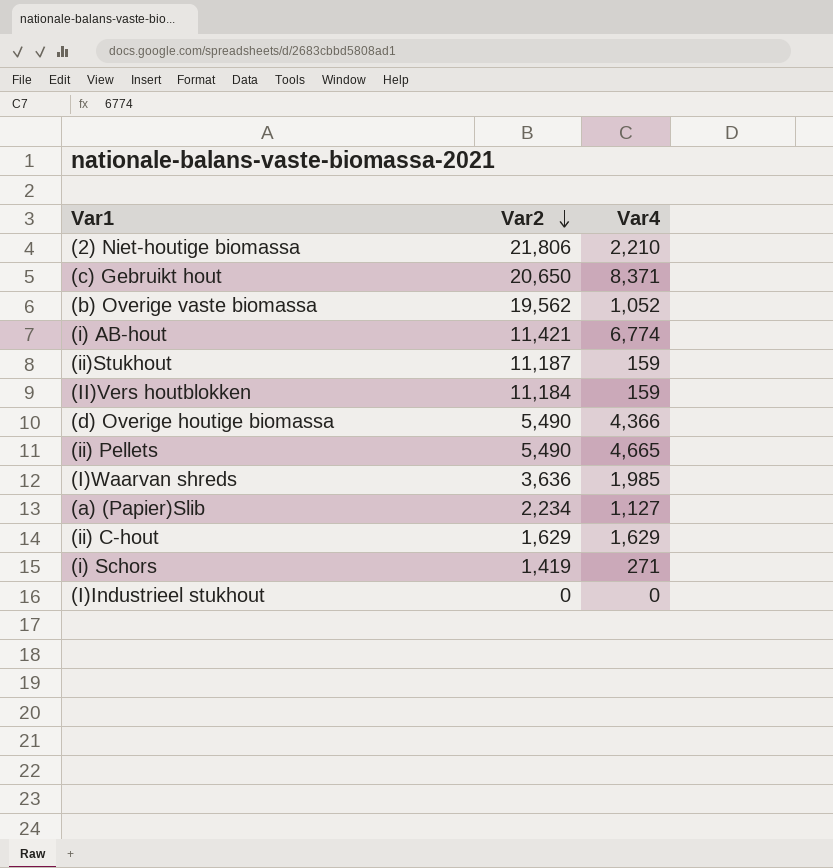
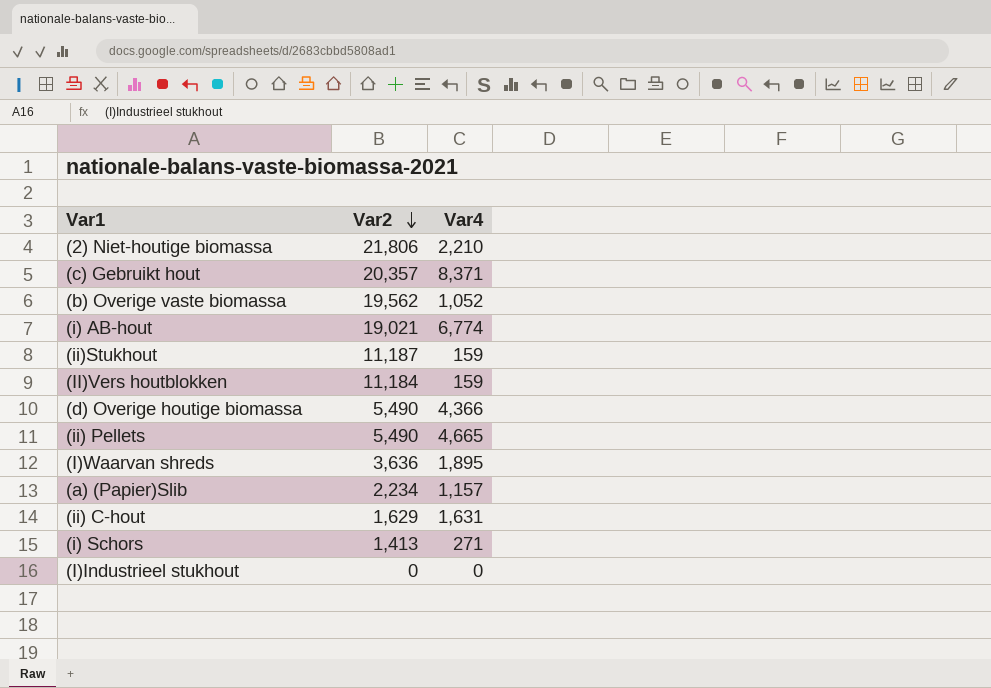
(c) Gebruikt hout | Var2: 20,650 -> 20,357
(i) AB-hout | Var2: 11,421 -> 19,021
(I)Waarvan shreds | Var4: 1,985 -> 1,895
(a) (Papier)Slib | Var4: 1,127 -> 1,157
(ii) C-hout | Var4: 1,629 -> 1,631
(i) Schors | Var2: 1,419 -> 1,413

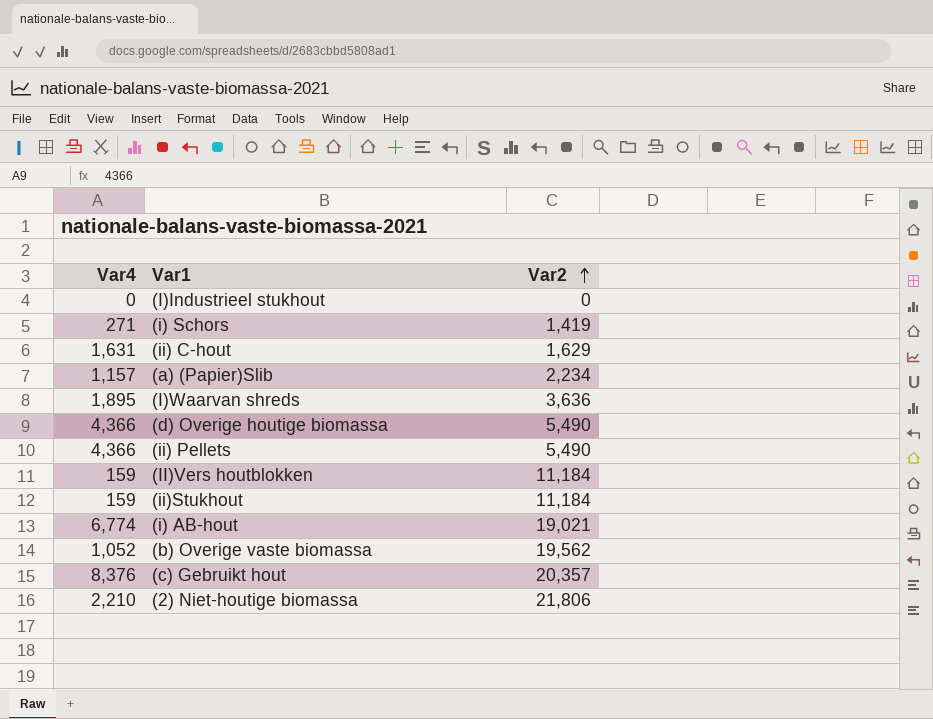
row order: Var2 descending -> Var2 ascending
column Var4 | position: 3 -> 1
(i) Schors | Var2: 1,413 -> 1,419
(ii) Pellets | Var4: 4,665 -> 4,366
(ii)Stukhout | Var2: 11,187 -> 11,184
(c) Gebruikt hout | Var4: 8,371 -> 8,376

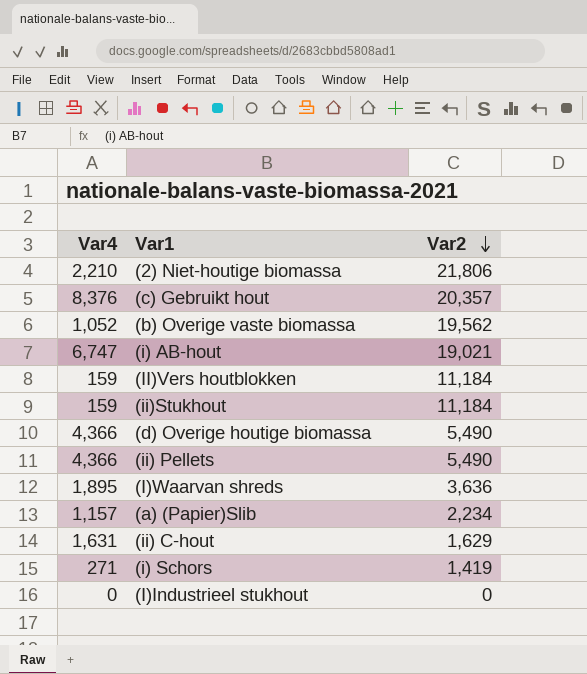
row order: Var2 ascending -> Var2 descending
(i) AB-hout | Var4: 6,774 -> 6,747

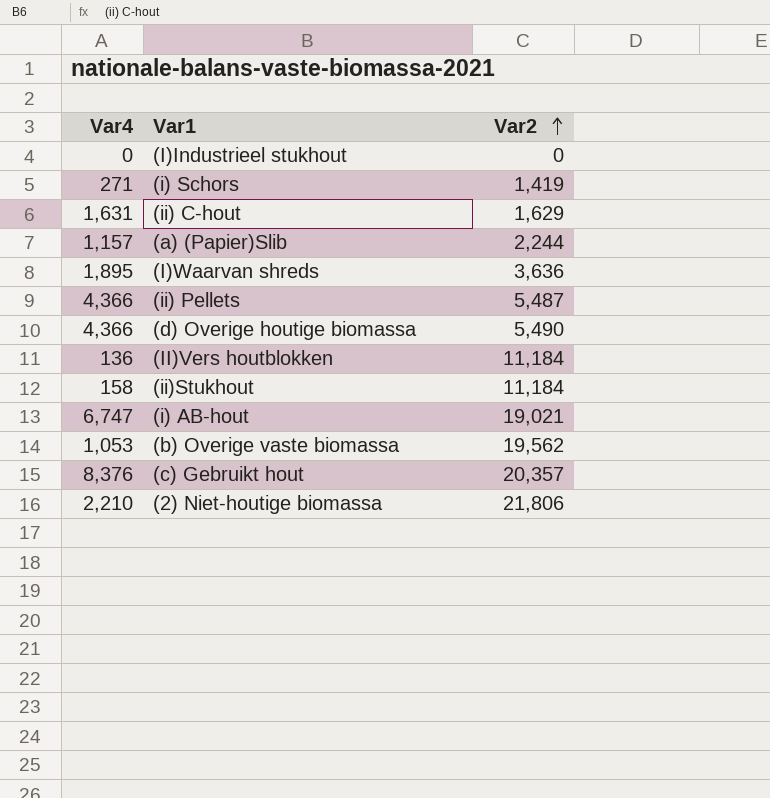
row order: Var2 descending -> Var2 ascending
(a) (Papier)Slib | Var2: 2,234 -> 2,244
(ii) Pellets | Var2: 5,490 -> 5,487
(II)Vers houtblokken | Var4: 159 -> 136
(ii)Stukhout | Var4: 159 -> 158
(b) Overige vaste biomassa | Var4: 1,052 -> 1,053

